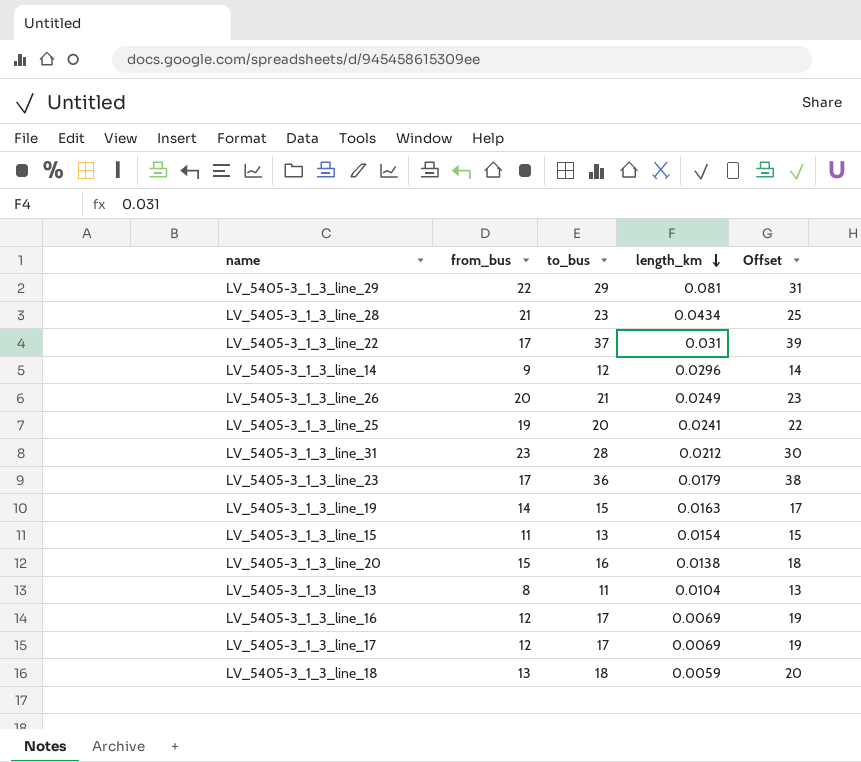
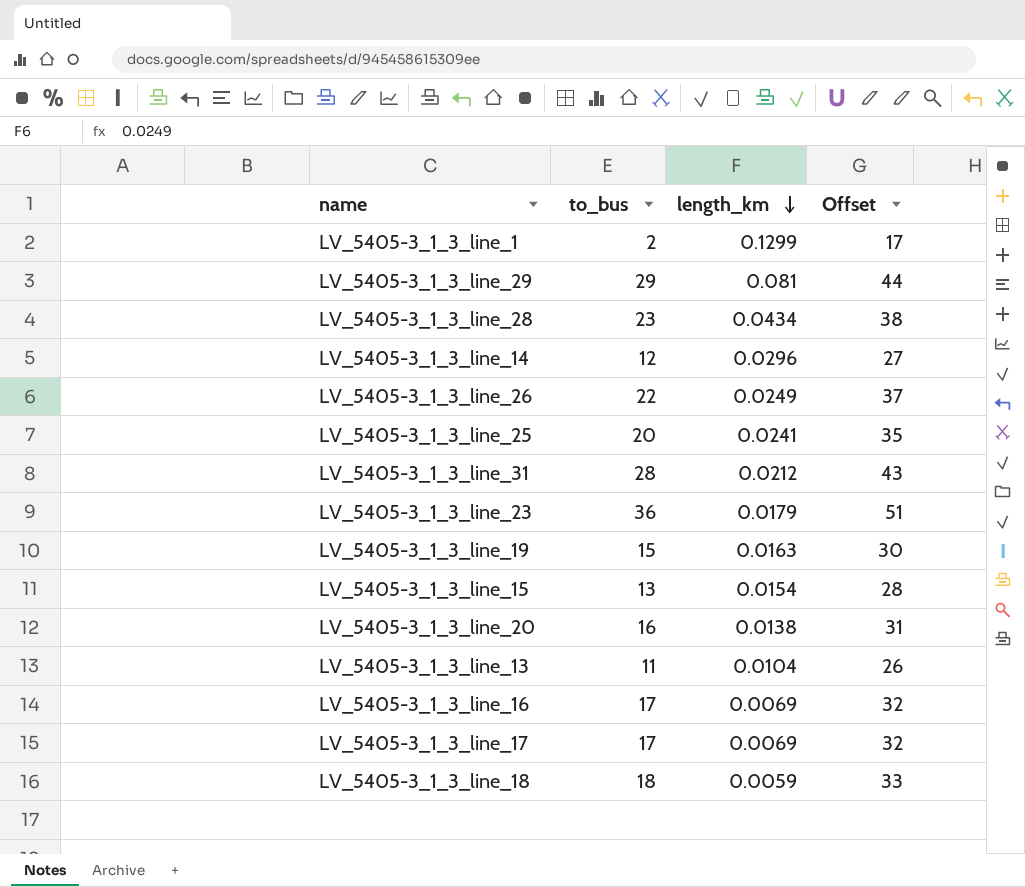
column from_bus | position: 2 -> none
column Offset | formula: [to_bus] + 2 -> [to_bus] + 15
row LV_5405-3_1_3_line_22: 17 | 37 | 0.031 | 39 -> none
row LV_5405-3_1_3_line_1: none -> 2 | 0.1299 | 17
LV_5405-3_1_3_line_26 | to_bus: 21 -> 22

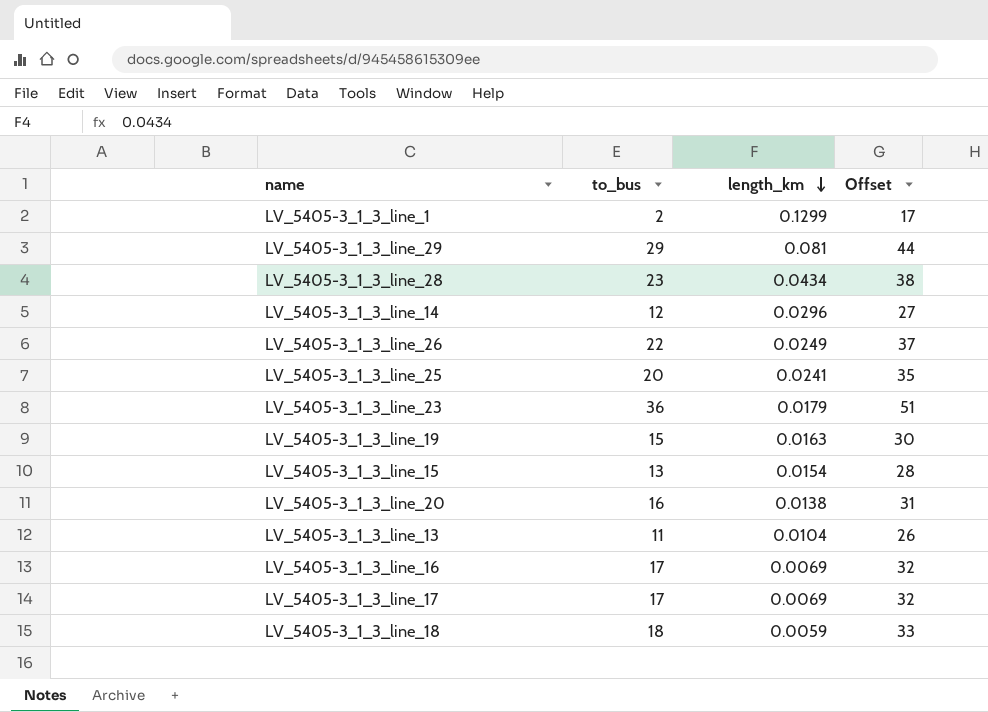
row LV_5405-3_1_3_line_31: 28 | 0.0212 | 43 -> none

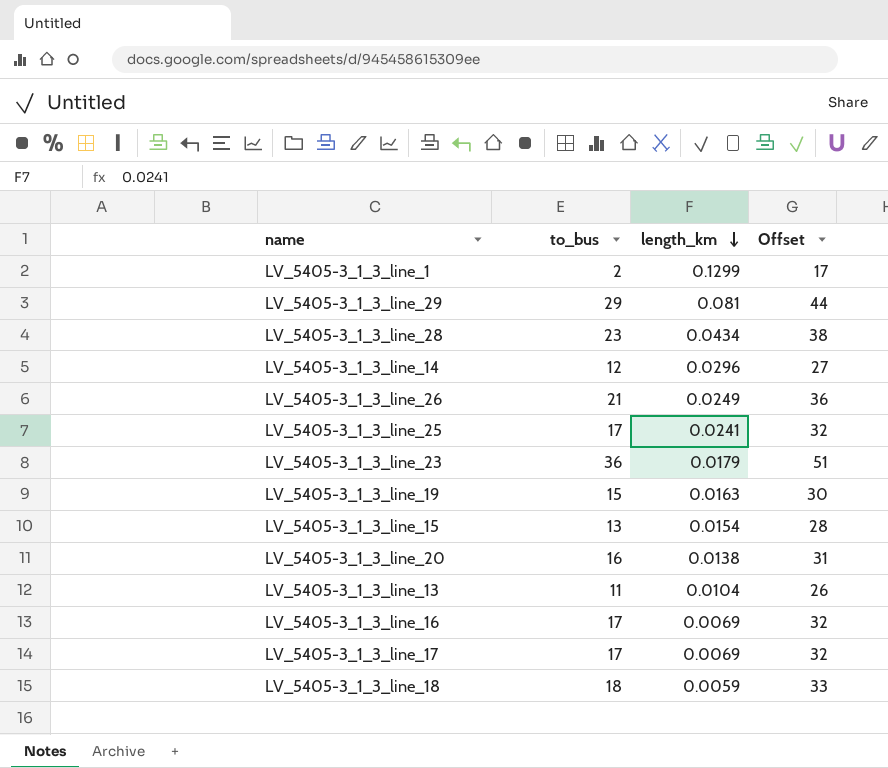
LV_5405-3_1_3_line_26 | to_bus: 22 -> 21
LV_5405-3_1_3_line_26 | Offset: 37 -> 36
LV_5405-3_1_3_line_25 | to_bus: 20 -> 17
LV_5405-3_1_3_line_25 | Offset: 35 -> 32

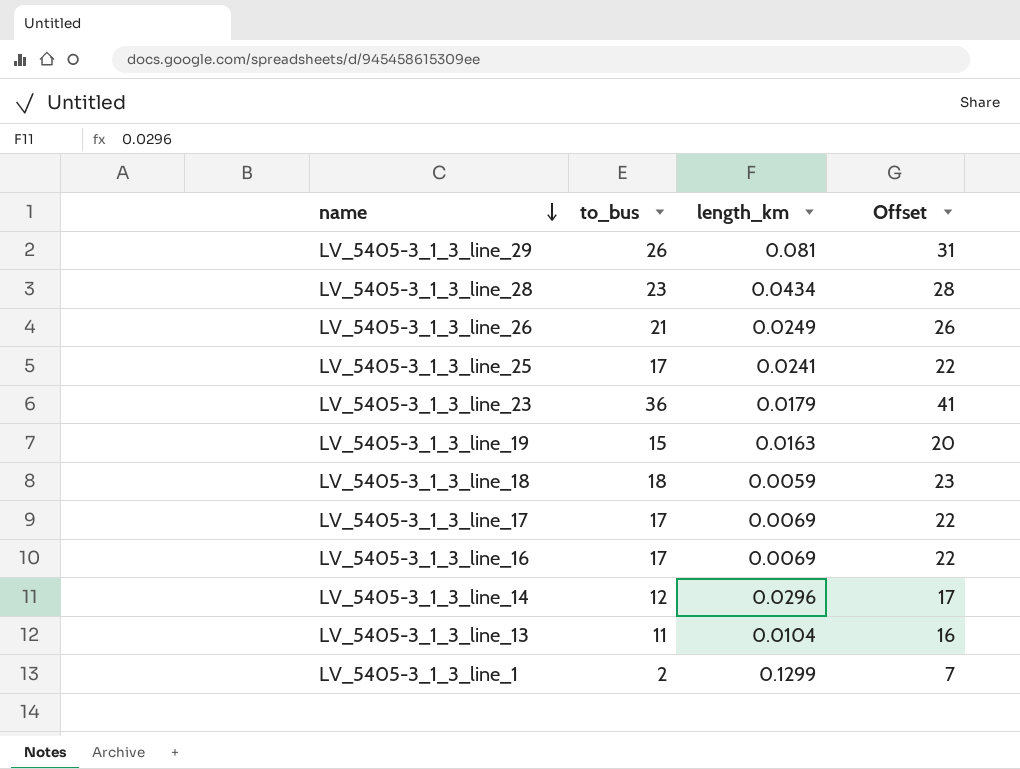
row order: length_km descending -> name descending
column Offset | formula: [to_bus] + 15 -> [to_bus] + 5
row LV_5405-3_1_3_line_15: 13 | 0.0154 | 28 -> none
row LV_5405-3_1_3_line_20: 16 | 0.0138 | 31 -> none
LV_5405-3_1_3_line_29 | to_bus: 29 -> 26

